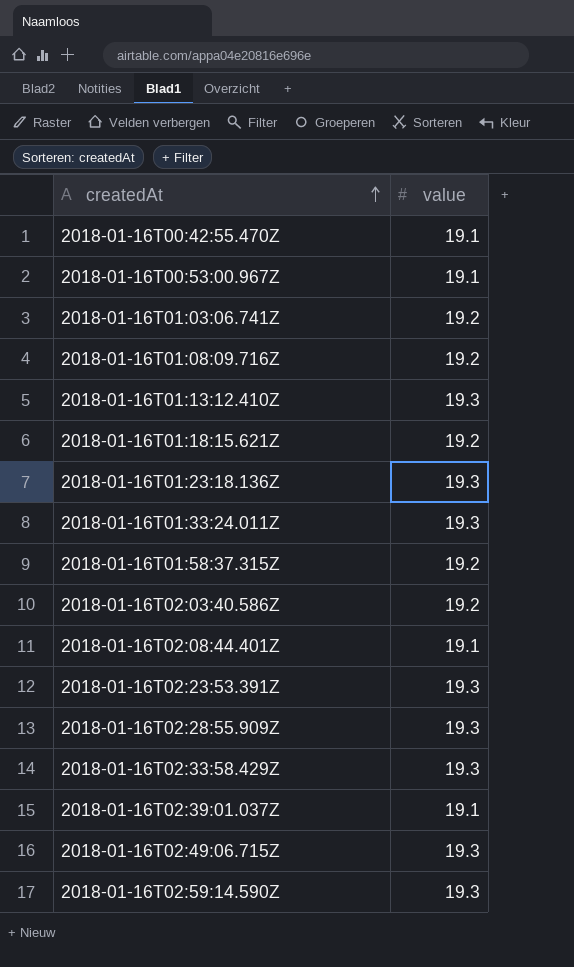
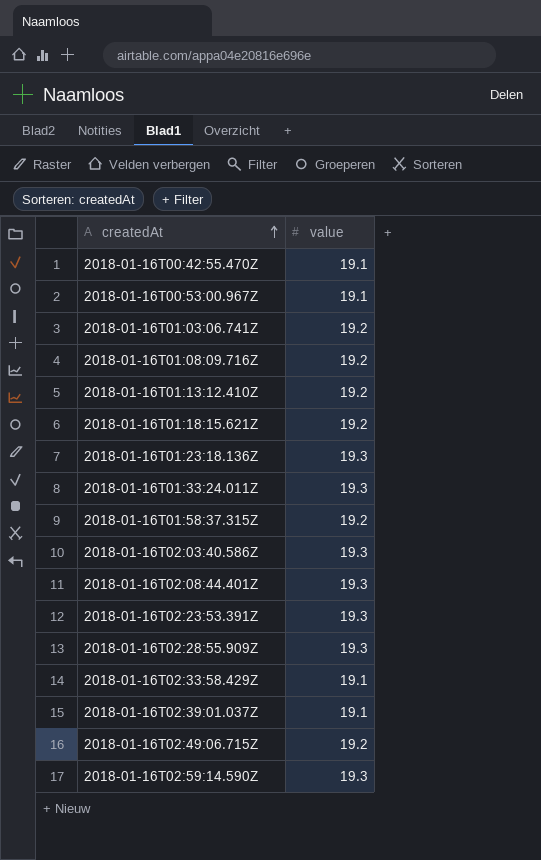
2018-01-16T01:13:12.410Z | value: 19.3 -> 19.2
2018-01-16T02:03:40.586Z | value: 19.2 -> 19.3
2018-01-16T02:08:44.401Z | value: 19.1 -> 19.3
2018-01-16T02:33:58.429Z | value: 19.3 -> 19.1
2018-01-16T02:49:06.715Z | value: 19.3 -> 19.2

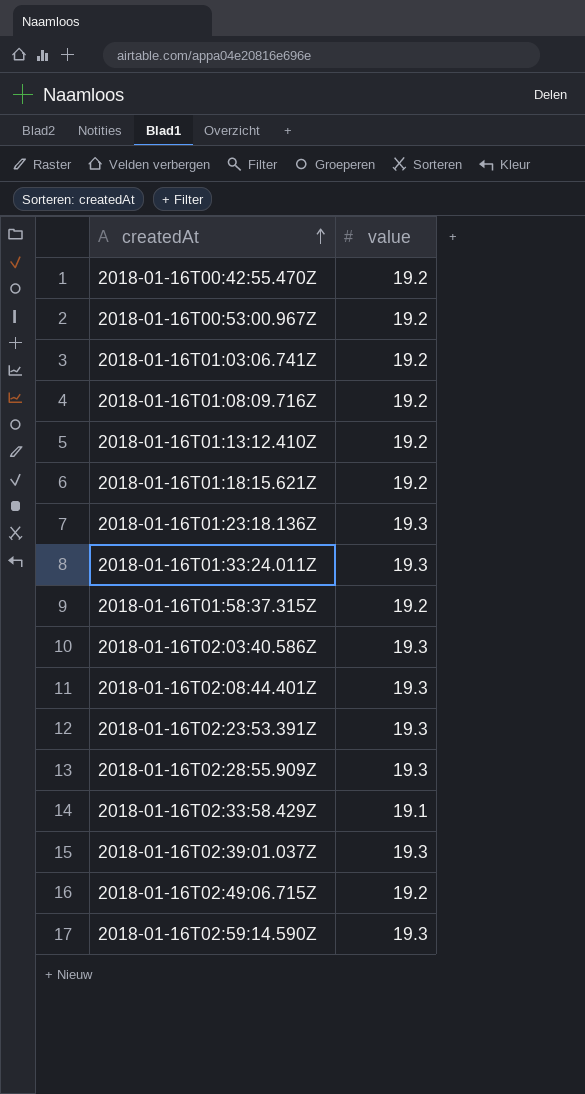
2018-01-16T00:42:55.470Z | value: 19.1 -> 19.2
2018-01-16T00:53:00.967Z | value: 19.1 -> 19.2
2018-01-16T02:39:01.037Z | value: 19.1 -> 19.3

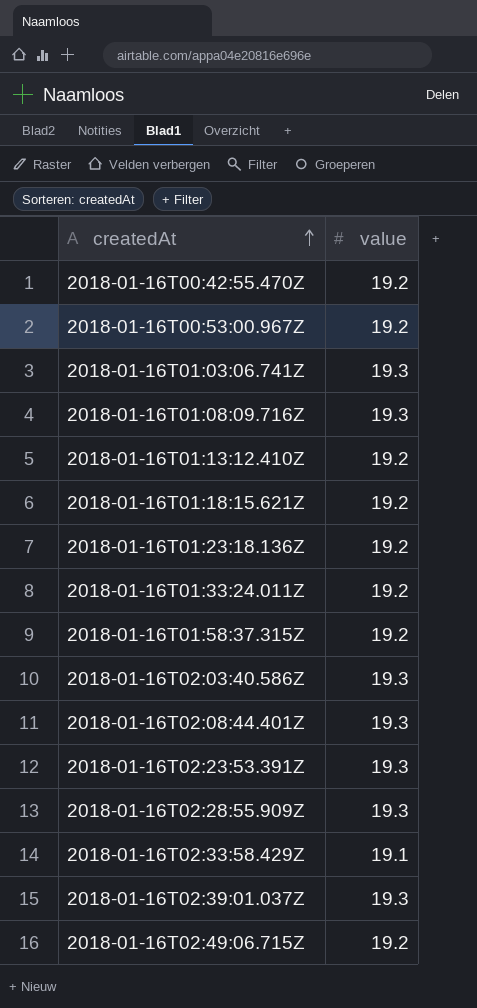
row 2018-01-16T02:59:14.590Z: 19.3 -> none
2018-01-16T01:03:06.741Z | value: 19.2 -> 19.3
2018-01-16T01:08:09.716Z | value: 19.2 -> 19.3
2018-01-16T01:23:18.136Z | value: 19.3 -> 19.2
2018-01-16T01:33:24.011Z | value: 19.3 -> 19.2

